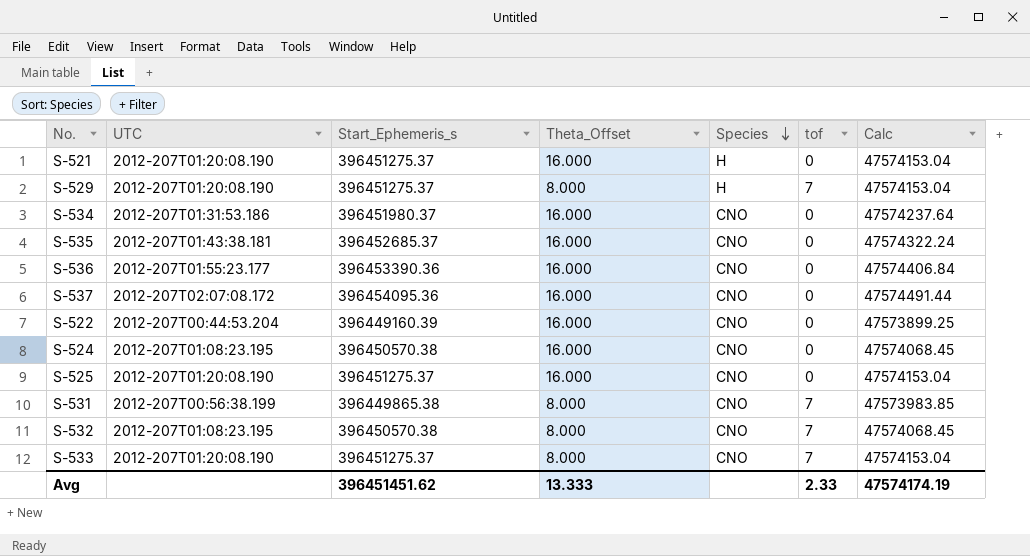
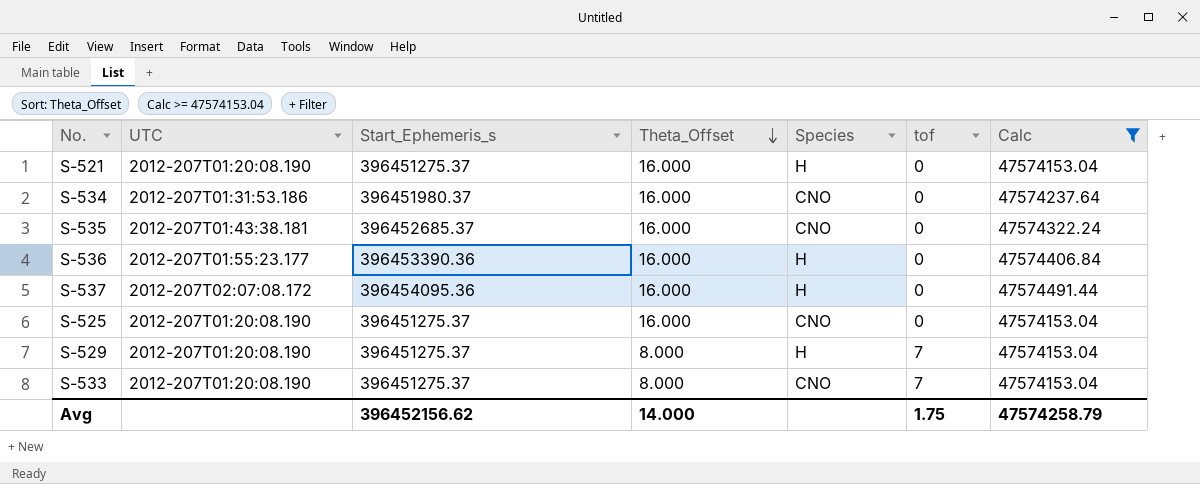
filter: none -> Calc >= 47574153.04
row order: Species descending -> Theta_Offset descending
S-536 | Species: CNO -> H
S-537 | Species: CNO -> H
Avg | Start_Ephemeris_s: 396451451.62 -> 396452156.62
Avg | Theta_Offset: 13.333 -> 14.000
Avg | tof: 2.33 -> 1.75
Avg | Calc: 47574174.19 -> 47574258.79

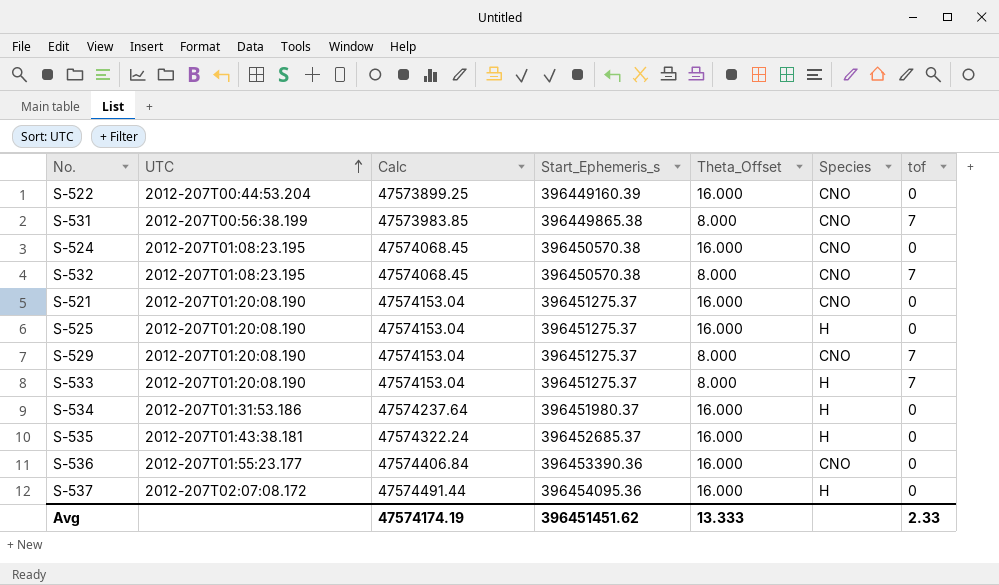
filter: Calc >= 47574153.04 -> none
row order: Theta_Offset descending -> UTC ascending
column Calc | position: 7 -> 3
S-521 | Species: H -> CNO
S-525 | Species: CNO -> H
S-529 | Species: H -> CNO
S-533 | Species: CNO -> H
S-534 | Species: CNO -> H
S-535 | Species: CNO -> H
S-536 | Species: H -> CNO
Avg | Calc: 47574258.79 -> 47574174.19
Avg | Start_Ephemeris_s: 396452156.62 -> 396451451.62
Avg | Theta_Offset: 14.000 -> 13.333
Avg | tof: 1.75 -> 2.33

